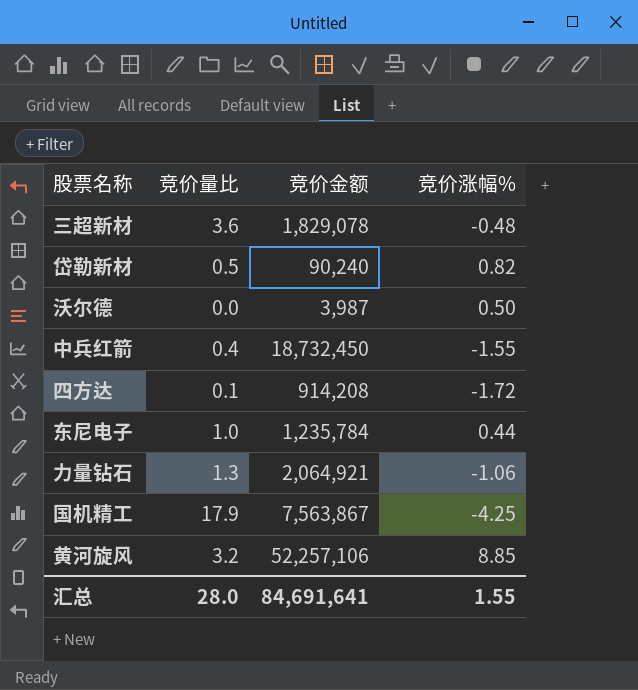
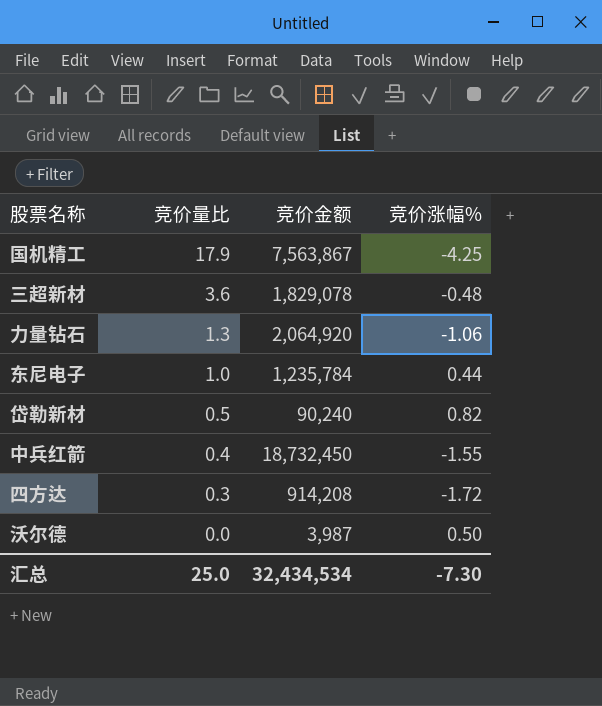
row order: none -> 竞价量比 descending
row 黄河旋风: 3.2 | 52,257,106 | 8.85 -> none
力量钻石 | 竞价金额: 2,064,921 -> 2,064,920
四方达 | 竞价量比: 0.1 -> 0.3
汇总 | 竞价量比: 28.0 -> 25.0
汇总 | 竞价金额: 84,691,641 -> 32,434,534
汇总 | 竞价涨幅%: 1.55 -> -7.30

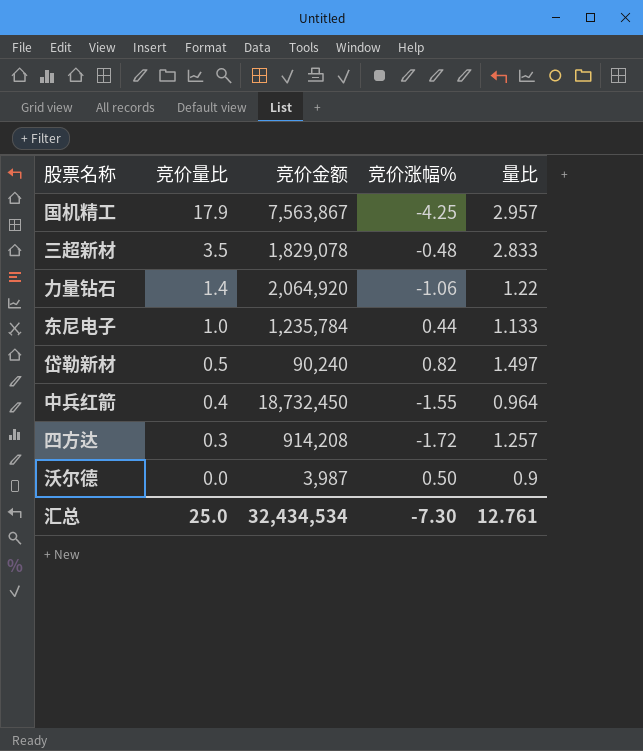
column 量比 | position: none -> 5
三超新材 | 竞价量比: 3.6 -> 3.5
力量钻石 | 竞价量比: 1.3 -> 1.4

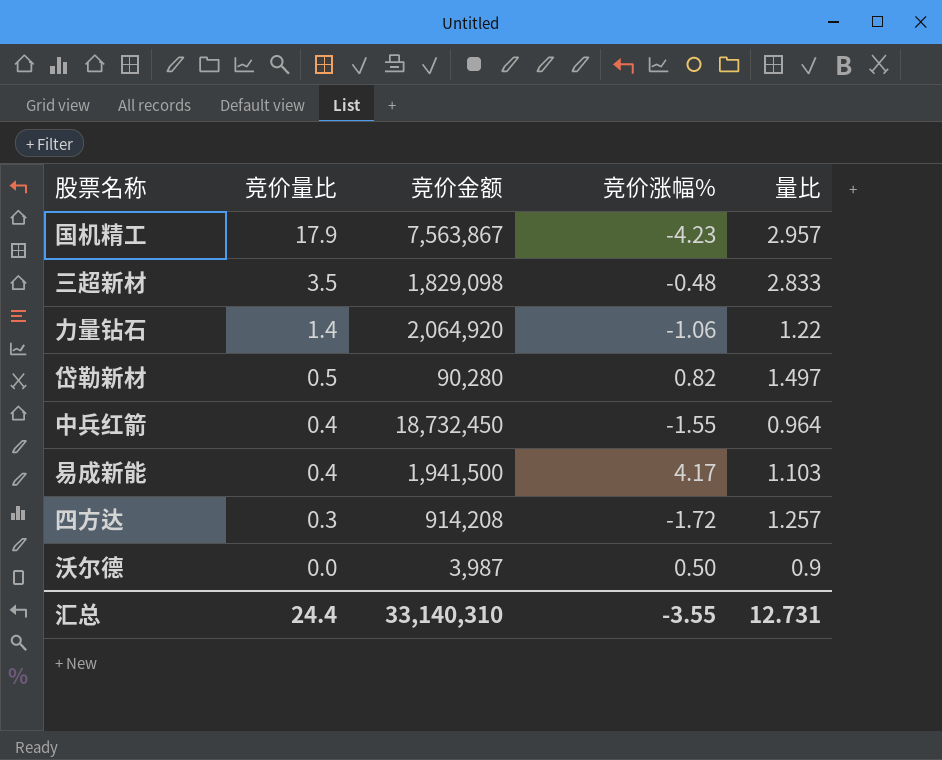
row 东尼电子: 1.0 | 1,235,784 | 0.44 | 1.133 -> none
国机精工 | 竞价涨幅%: -4.25 -> -4.23
三超新材 | 竞价金额: 1,829,078 -> 1,829,098
岱勒新材 | 竞价金额: 90,240 -> 90,280
row 易成新能: none -> 0.4 | 1,941,500 | 4.17 | 1.103
汇总 | 竞价量比: 25.0 -> 24.4
汇总 | 竞价金额: 32,434,534 -> 33,140,310
汇总 | 竞价涨幅%: -7.30 -> -3.55
汇总 | 量比: 12.761 -> 12.731

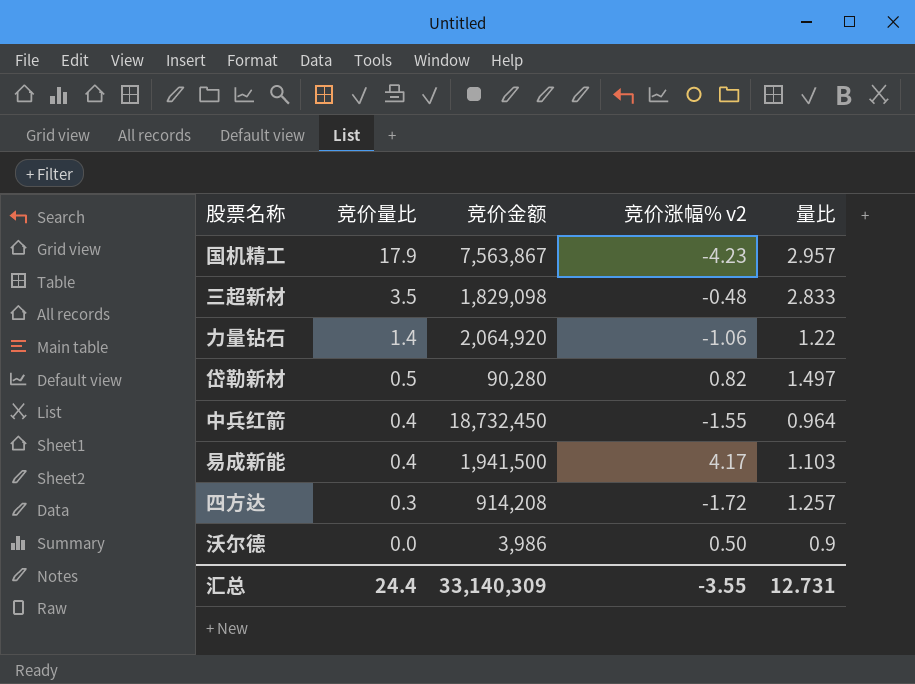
column name: 竞价涨幅% -> 竞价涨幅% v2
沃尔德 | 竞价金额: 3,987 -> 3,986
汇总 | 竞价金额: 33,140,310 -> 33,140,309

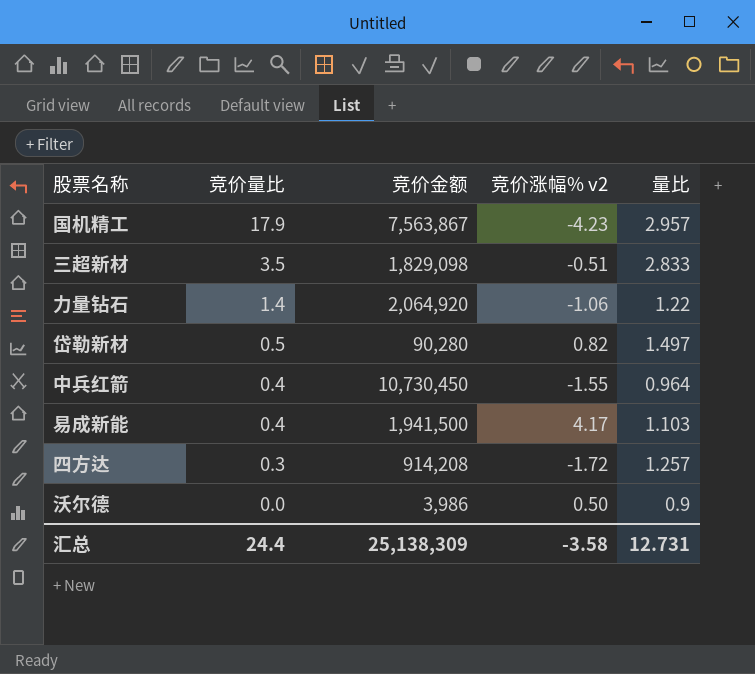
三超新材 | 竞价涨幅% v2: -0.48 -> -0.51
中兵红箭 | 竞价金额: 18,732,450 -> 10,730,450
汇总 | 竞价金额: 33,140,309 -> 25,138,309
汇总 | 竞价涨幅% v2: -3.55 -> -3.58

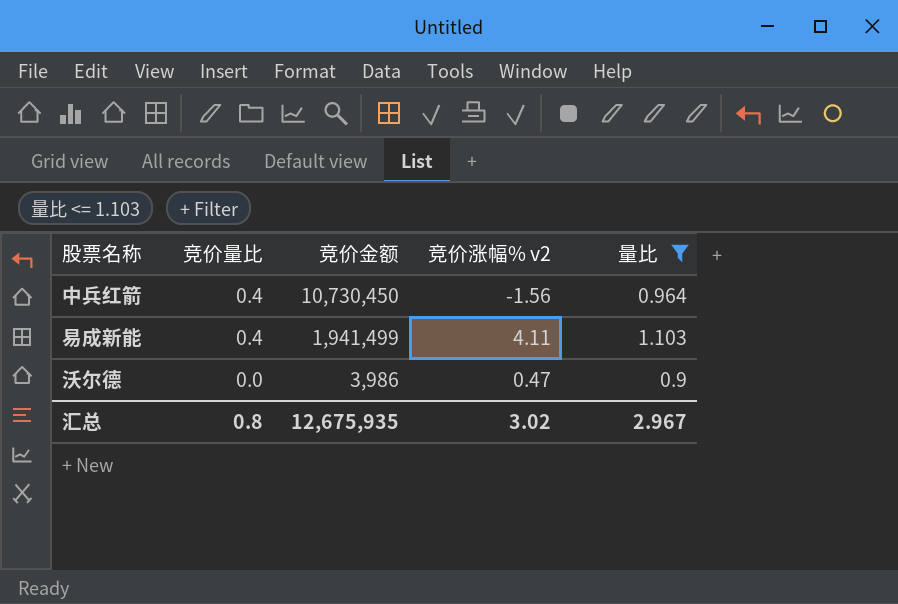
filter: none -> 量比 <= 1.103
中兵红箭 | 竞价涨幅% v2: -1.55 -> -1.56
易成新能 | 竞价金额: 1,941,500 -> 1,941,499
易成新能 | 竞价涨幅% v2: 4.17 -> 4.11
沃尔德 | 竞价涨幅% v2: 0.50 -> 0.47
汇总 | 竞价量比: 24.4 -> 0.8
汇总 | 竞价金额: 25,138,309 -> 12,675,935
汇总 | 竞价涨幅% v2: -3.58 -> 3.02
汇总 | 量比: 12.731 -> 2.967

